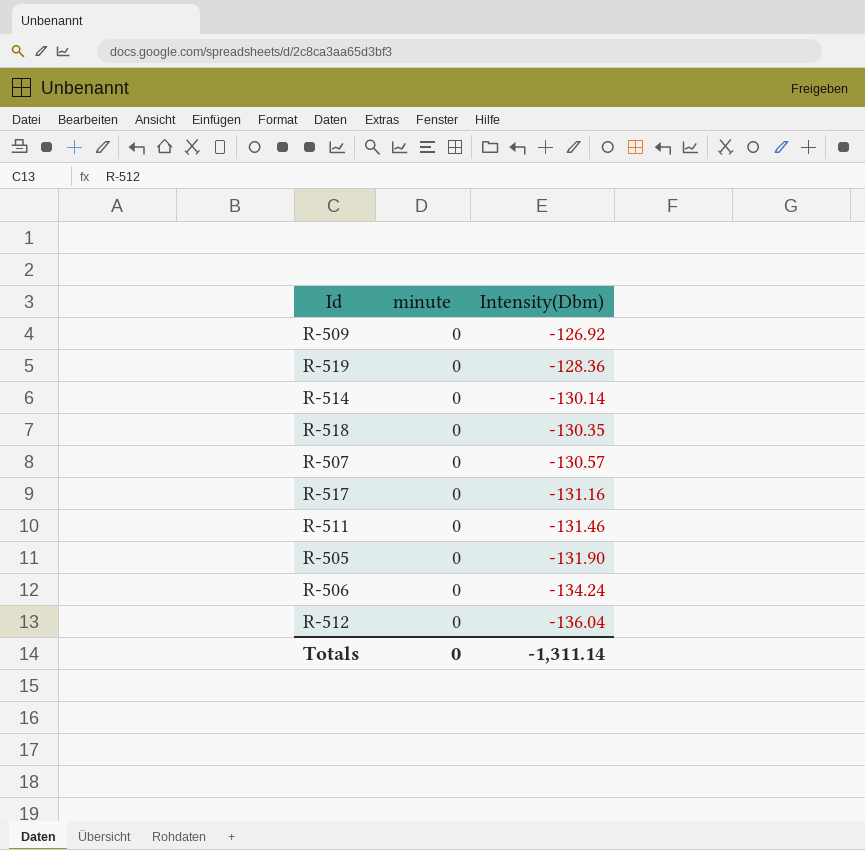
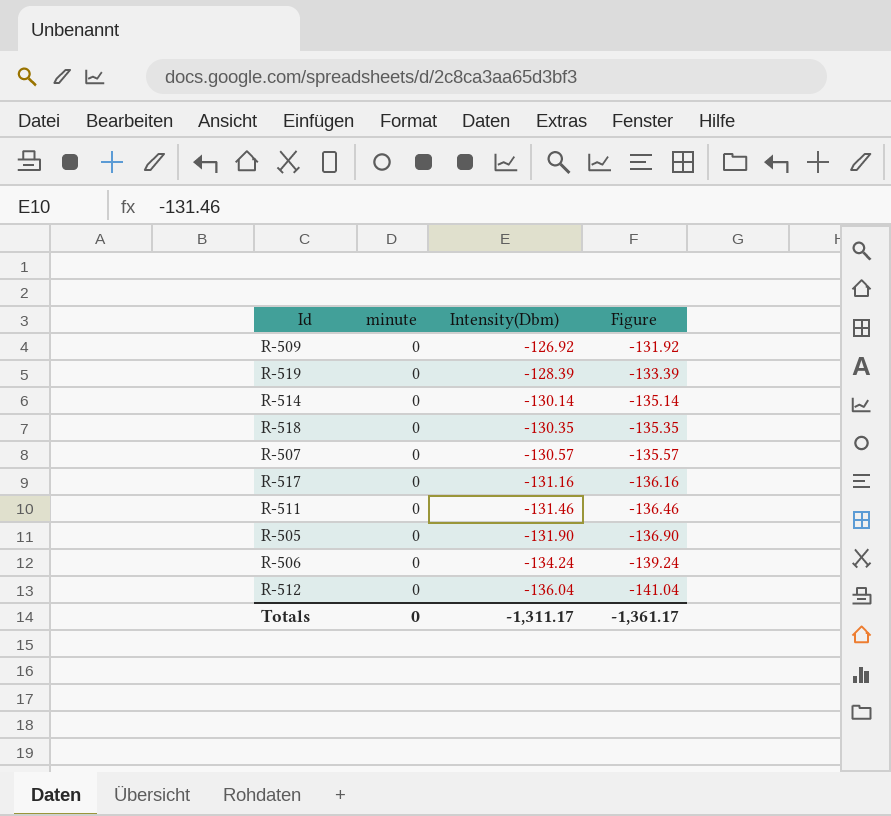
column Figure | formula: none -> [Intensity(Dbm)] - 5
R-519 | Intensity(Dbm): -128.36 -> -128.39
Totals | Intensity(Dbm): -1,311.14 -> -1,311.17

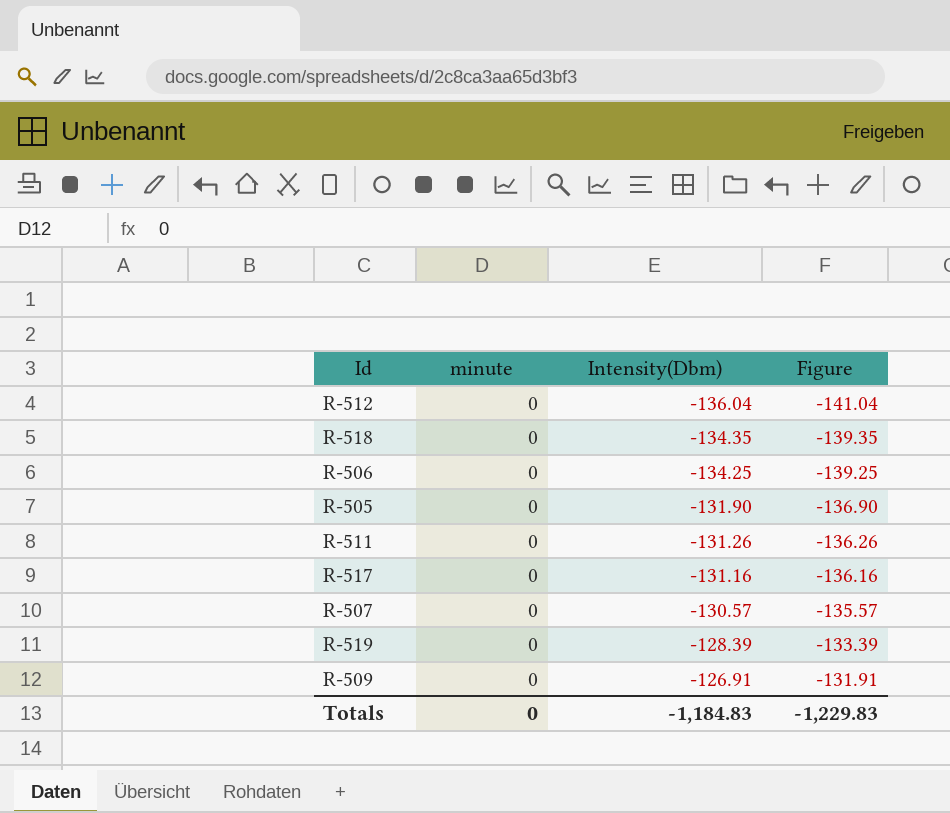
row order: Intensity(Dbm) descending -> Intensity(Dbm) ascending
row R-514: 0 | -130.14 | -135.14 -> none
R-518 | Intensity(Dbm): -130.35 -> -134.35
R-518 | Figure: -135.35 -> -139.35
R-506 | Intensity(Dbm): -134.24 -> -134.25
R-506 | Figure: -139.24 -> -139.25
R-511 | Intensity(Dbm): -131.46 -> -131.26
R-511 | Figure: -136.46 -> -136.26
R-509 | Intensity(Dbm): -126.92 -> -126.91
R-509 | Figure: -131.92 -> -131.91
Totals | Intensity(Dbm): -1,311.17 -> -1,184.83
Totals | Figure: -1,361.17 -> -1,229.83

